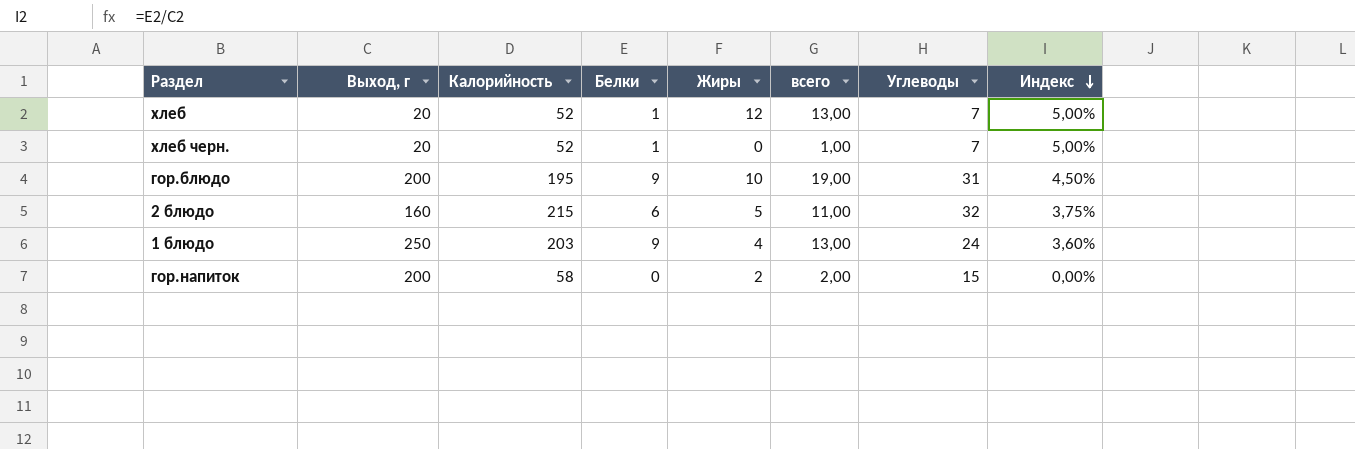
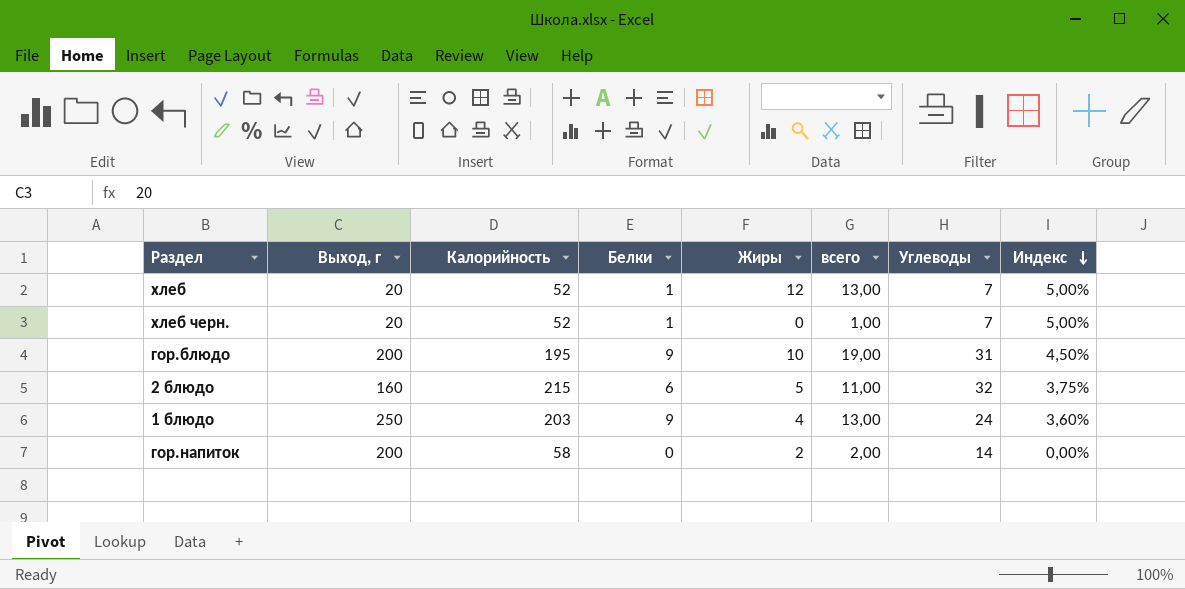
гор.напиток | Углеводы: 15 -> 14

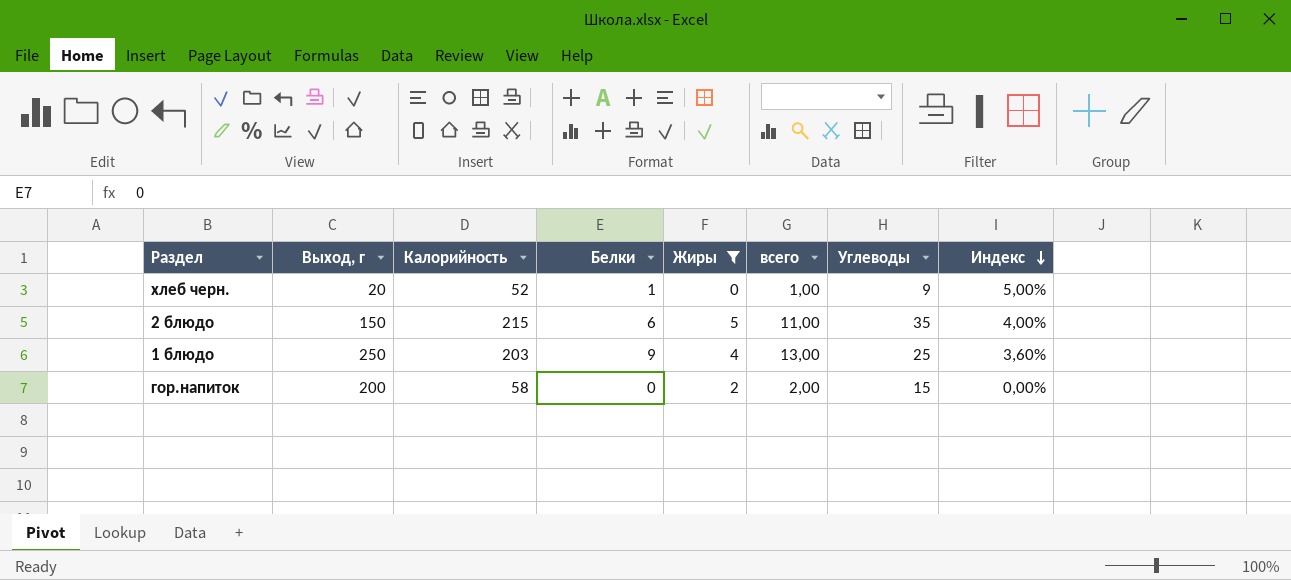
filter: none -> Жиры <= 5
хлеб черн. | Углеводы: 7 -> 9
2 блюдо | Выход, г: 160 -> 150
2 блюдо | Углеводы: 32 -> 35
2 блюдо | Индекс: 3,75% -> 4,00%
1 блюдо | Углеводы: 24 -> 25
гор.напиток | Углеводы: 14 -> 15

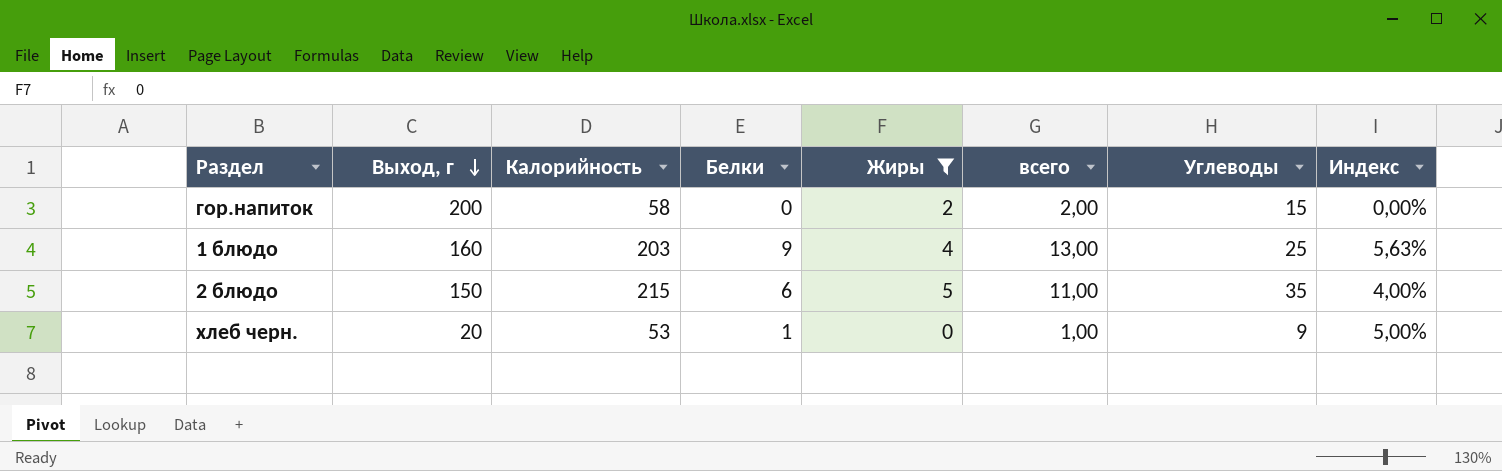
row order: Индекс descending -> Выход, г descending
1 блюдо | Выход, г: 250 -> 160
1 блюдо | Индекс: 3,60% -> 5,63%
хлеб черн. | Калорийность: 52 -> 53

